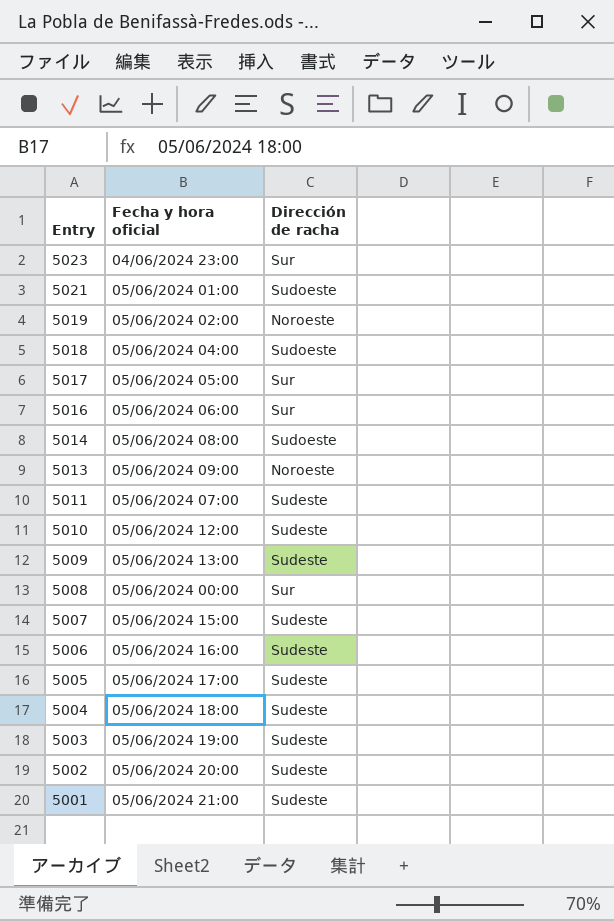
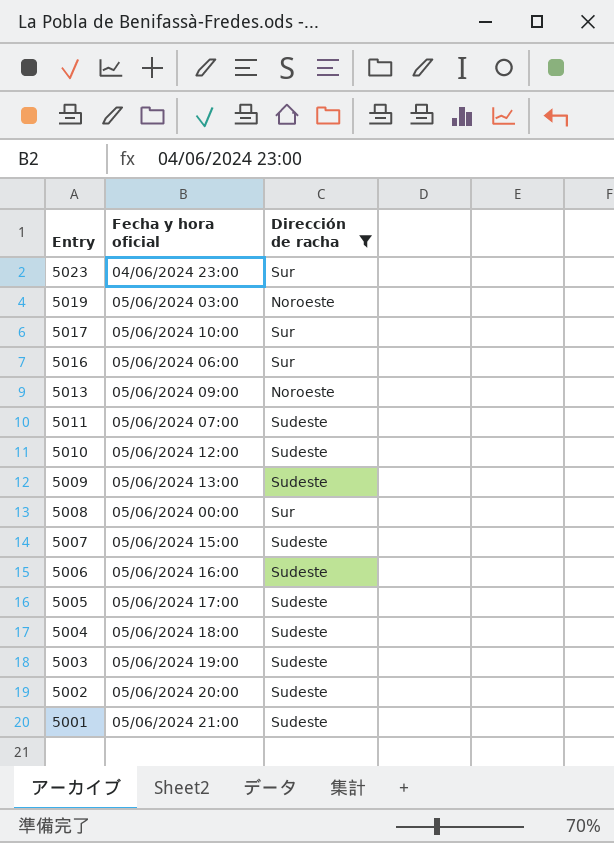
filter: none -> Dirección de racha != Sudoeste
5019 | Fecha y hora oficial: 05/06/2024 02:00 -> 05/06/2024 03:00
5017 | Fecha y hora oficial: 05/06/2024 05:00 -> 05/06/2024 10:00

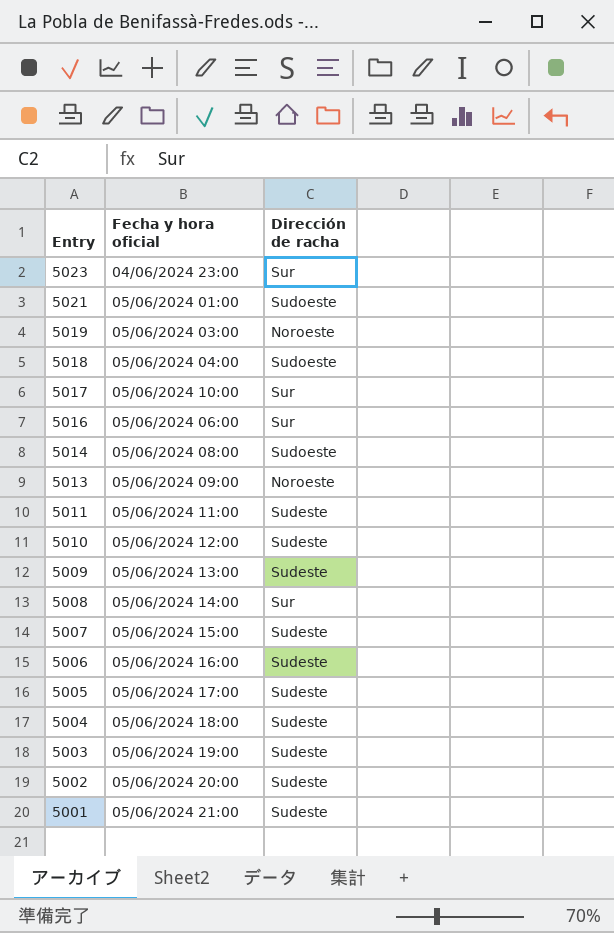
filter: Dirección de racha != Sudoeste -> none
5011 | Fecha y hora oficial: 05/06/2024 07:00 -> 05/06/2024 11:00
5008 | Fecha y hora oficial: 05/06/2024 00:00 -> 05/06/2024 14:00

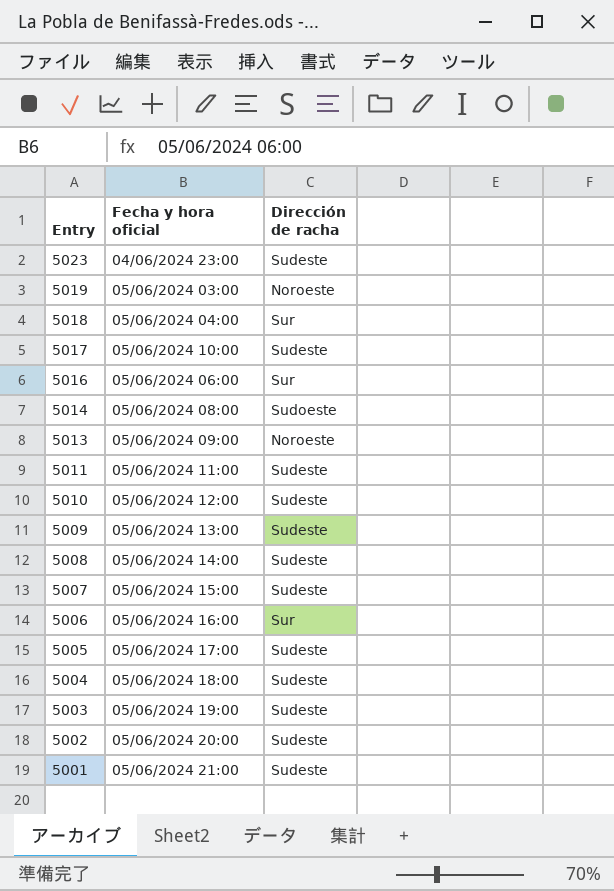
row 5021: 05/06/2024 01:00 | Sudoeste -> none
5023 | Dirección de racha: Sur -> Sudeste
5018 | Dirección de racha: Sudoeste -> Sur
5017 | Dirección de racha: Sur -> Sudeste
5008 | Dirección de racha: Sur -> Sudeste
5006 | Dirección de racha: Sudeste -> Sur

